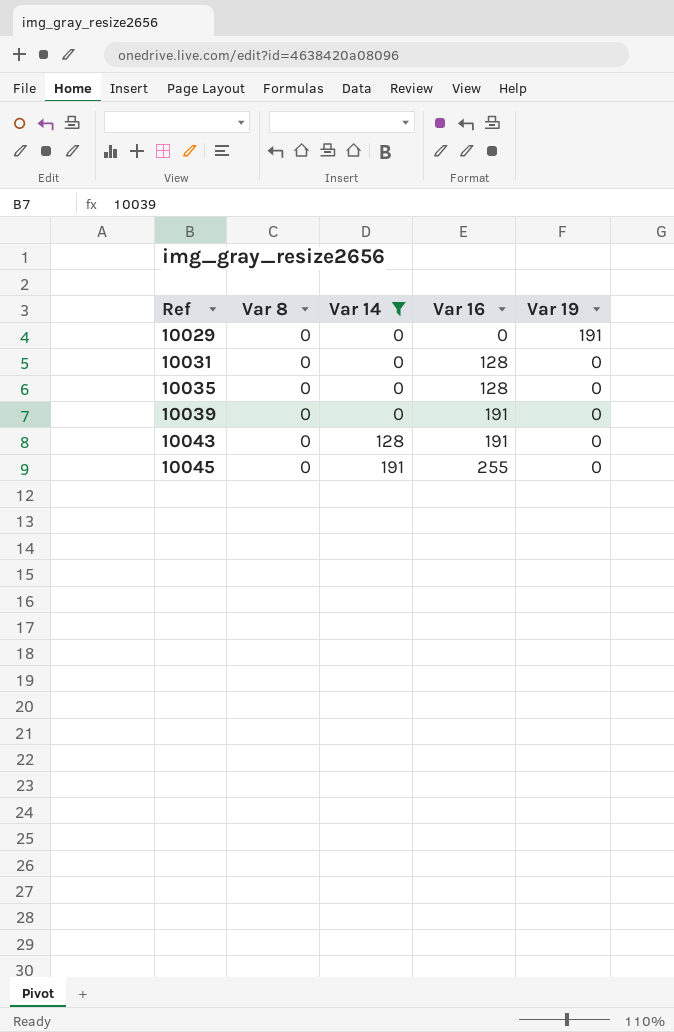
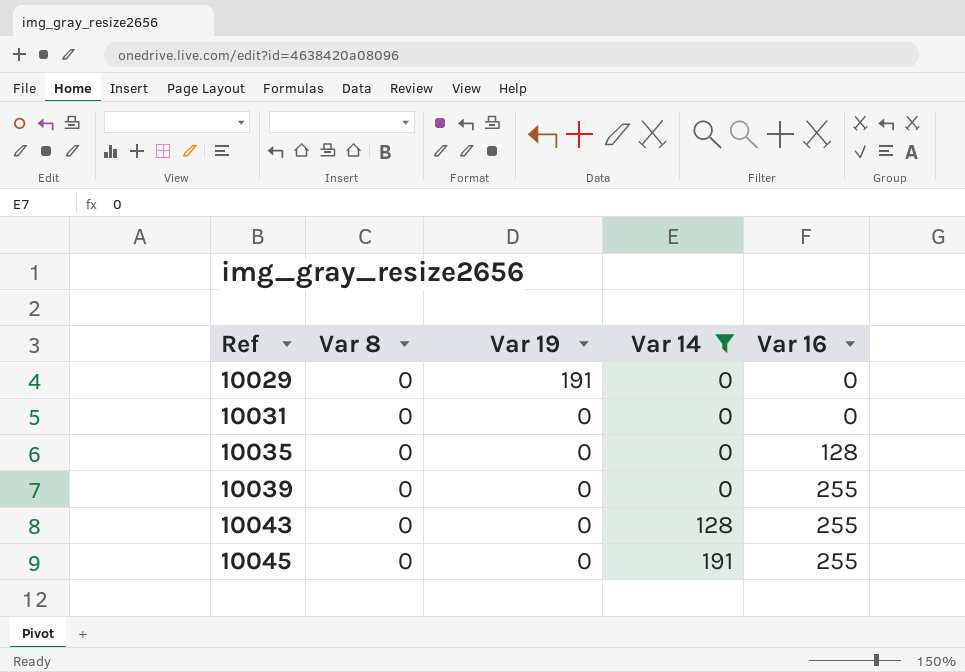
column Var 19 | position: 5 -> 3
10031 | Var 16: 128 -> 0
10039 | Var 16: 191 -> 255
10043 | Var 16: 191 -> 255

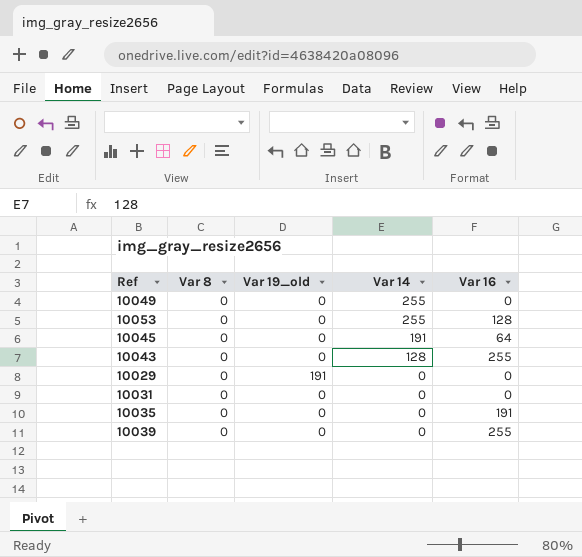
filter: Var 14 != 255 -> none
row order: Ref ascending -> Var 14 descending
column name: Var 19 -> Var 19_old
10045 | Var 16: 255 -> 64
10035 | Var 16: 128 -> 191

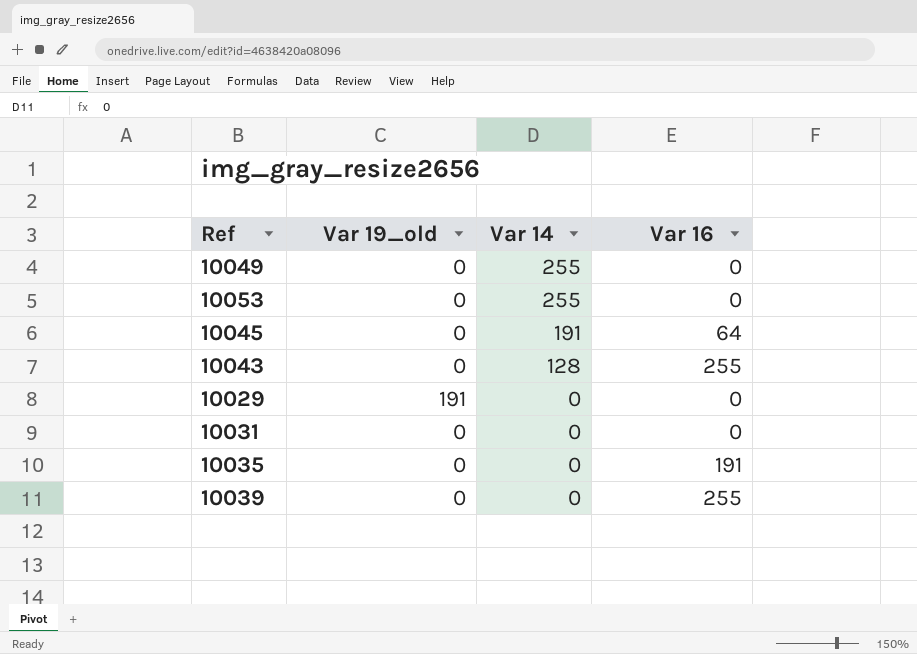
column Var 8 | position: 2 -> none
10053 | Var 16: 128 -> 0

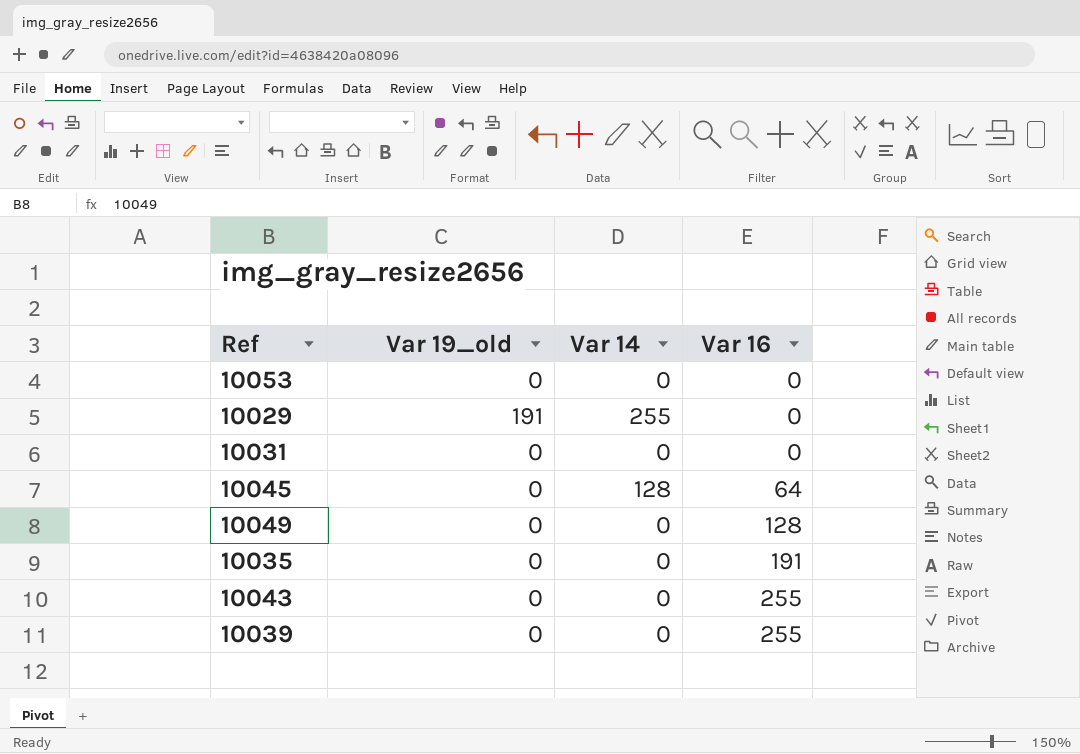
row order: Var 14 descending -> Var 16 ascending
10053 | Var 14: 255 -> 0
10029 | Var 14: 0 -> 255
10045 | Var 14: 191 -> 128
10049 | Var 14: 255 -> 0
10049 | Var 16: 0 -> 128
10043 | Var 14: 128 -> 0

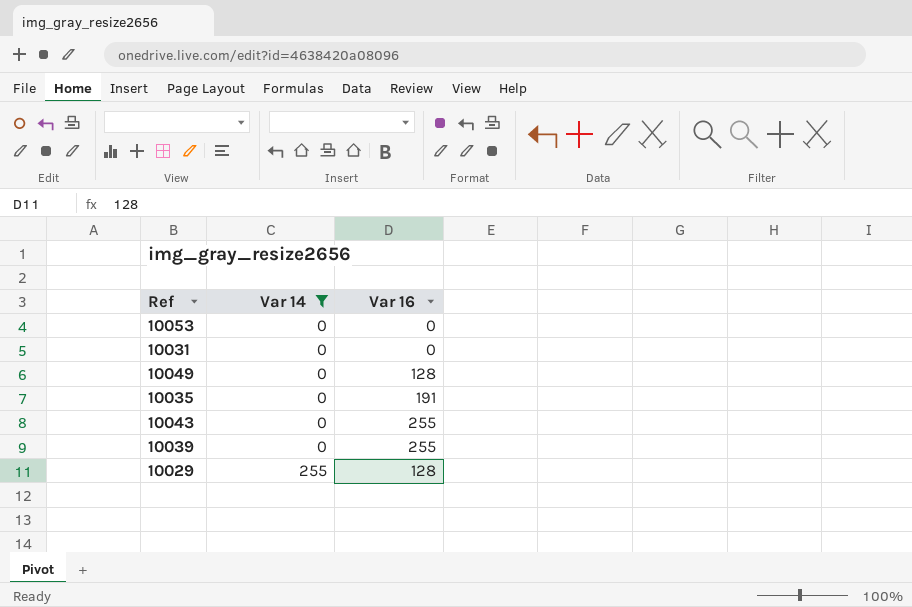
filter: none -> Var 14 != 128
row order: Var 16 ascending -> Var 14 ascending
column Var 19_old | position: 2 -> none
10029 | Var 16: 0 -> 128

